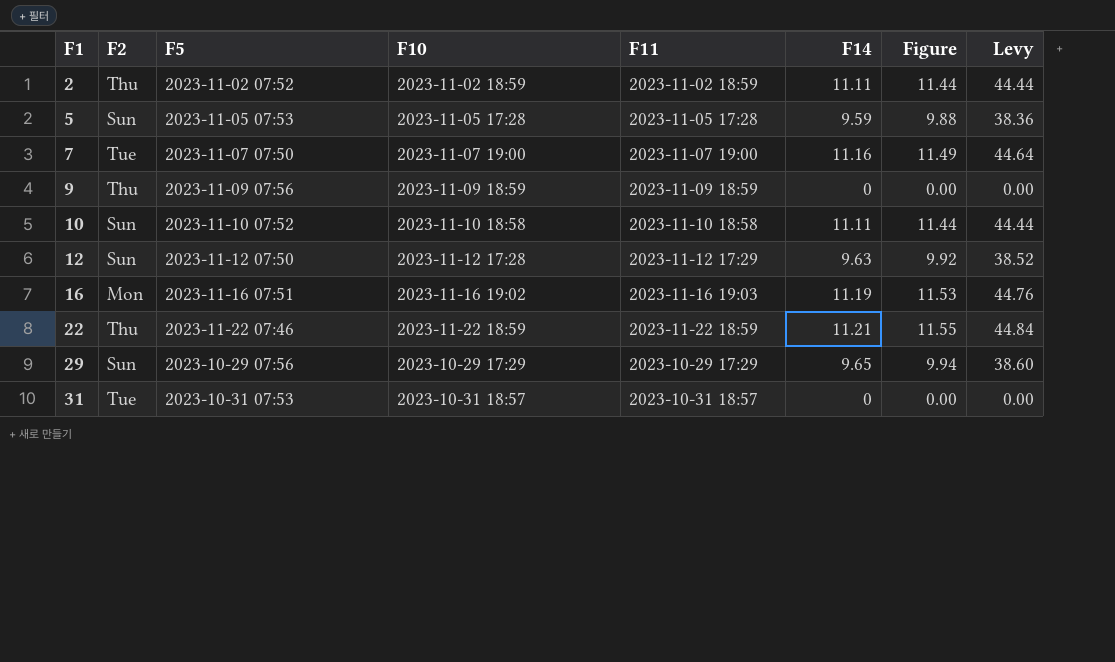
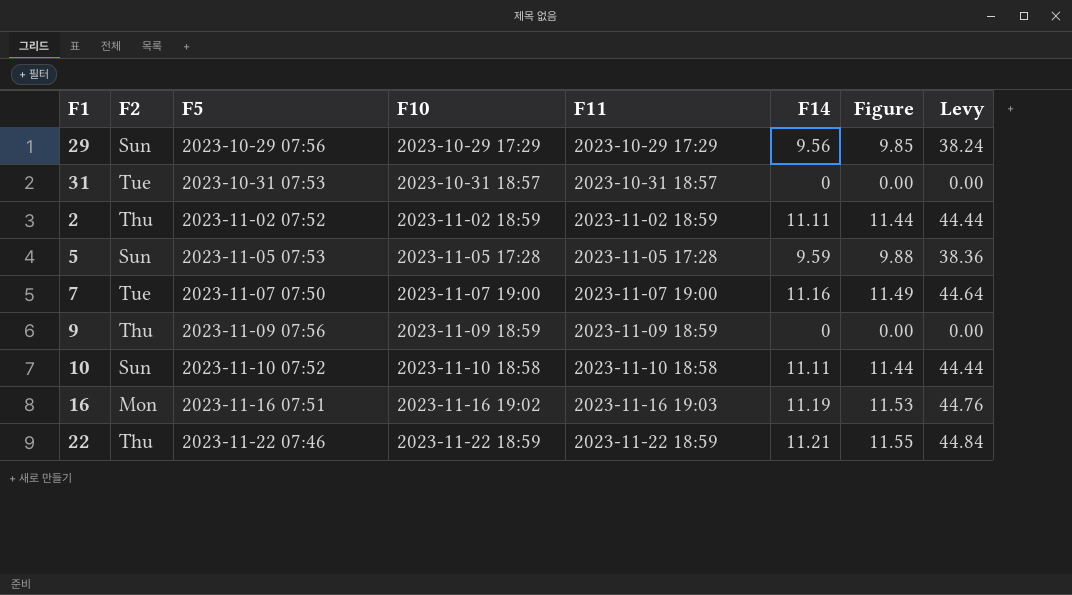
row order: F1 ascending -> F5 ascending
row 12: Sun | 2023-11-12 07:50 | 2023-11-12 17:28 | 2023-11-12 17:29 | 9.63 | 9.92 | 38.52 -> none
29 | F14: 9.65 -> 9.56
29 | Figure: 9.94 -> 9.85
29 | Levy: 38.60 -> 38.24

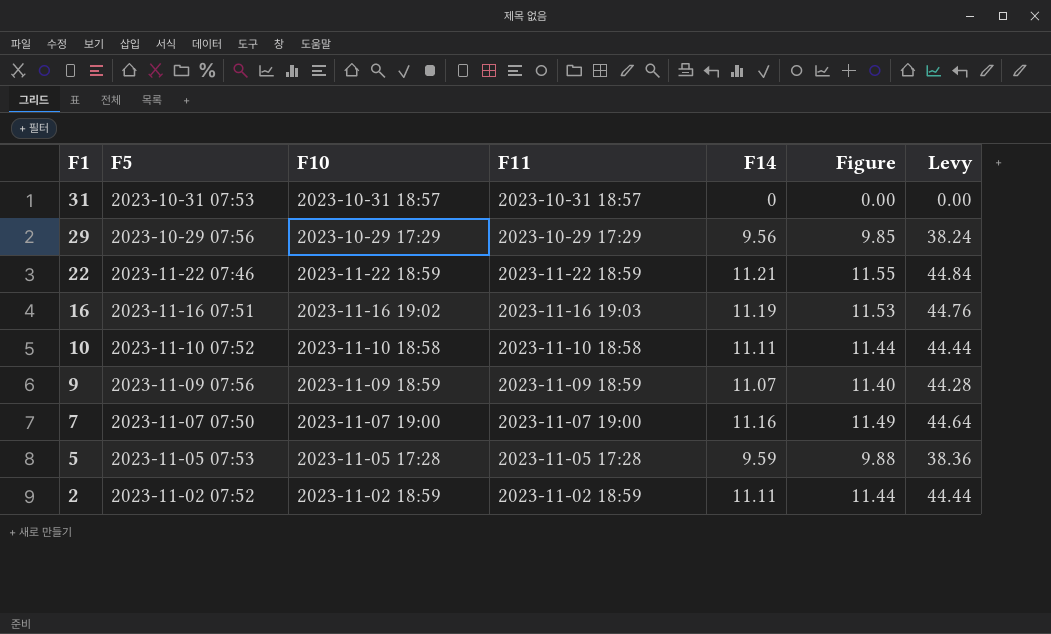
row order: F5 ascending -> F1 descending
column F2 | position: 2 -> none
9 | F14: 0 -> 11.07
9 | Figure: 0.00 -> 11.40
9 | Levy: 0.00 -> 44.28

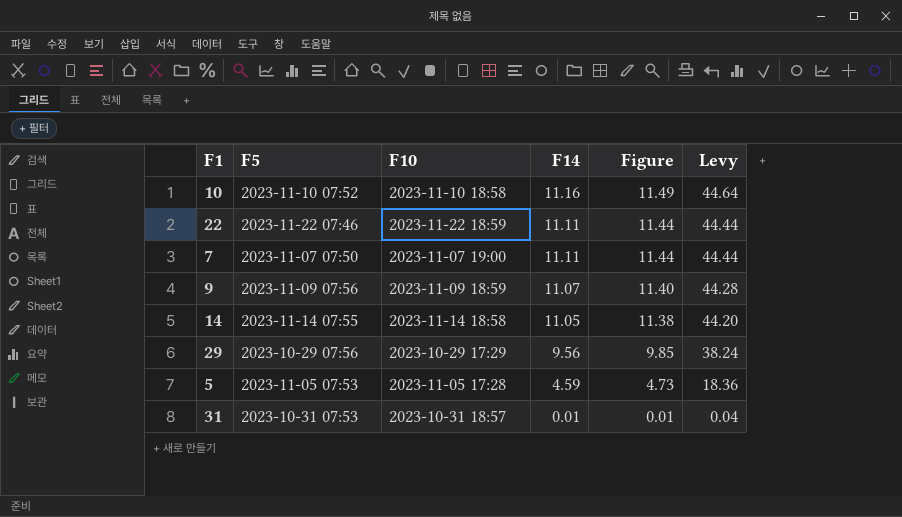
row order: F1 descending -> F14 descending
column F11 | position: 4 -> none
row 16: 2023-11-16 07:51 | 2023-11-16 19:02 | 2023-11-16 19:03 | 11.19 | 11.53 | 44.76 -> none
row 2: 2023-11-02 07:52 | 2023-11-02 18:59 | 2023-11-02 18:59 | 11.11 | 11.44 | 44.44 -> none
10 | F14: 11.11 -> 11.16
10 | Figure: 11.44 -> 11.49
10 | Levy: 44.44 -> 44.64
22 | F14: 11.21 -> 11.11
22 | Figure: 11.55 -> 11.44
22 | Levy: 44.84 -> 44.44
7 | F14: 11.16 -> 11.11
7 | Figure: 11.49 -> 11.44
7 | Levy: 44.64 -> 44.44
row 14: none -> 2023-11-14 07:55 | 2023-11-14 18:58 | 11.05 | 11.38 | 44.20
5 | F14: 9.59 -> 4.59
5 | Figure: 9.88 -> 4.73
5 | Levy: 38.36 -> 18.36
31 | F14: 0 -> 0.01
31 | Figure: 0.00 -> 0.01
31 | Levy: 0.00 -> 0.04

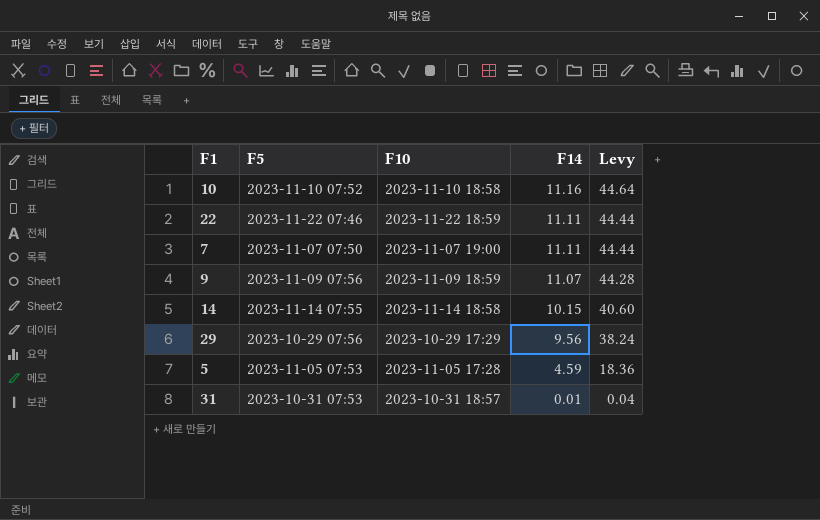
column Figure | formula: [F14] * 1.03 -> none
14 | F14: 11.05 -> 10.15
14 | Levy: 44.20 -> 40.60

